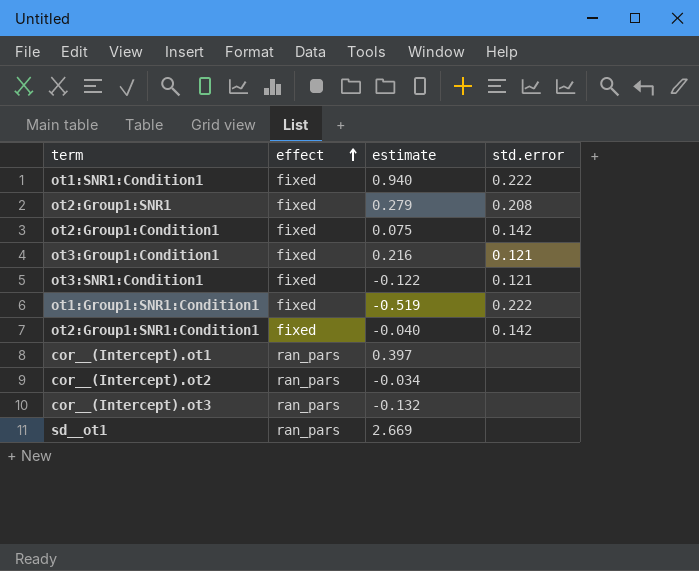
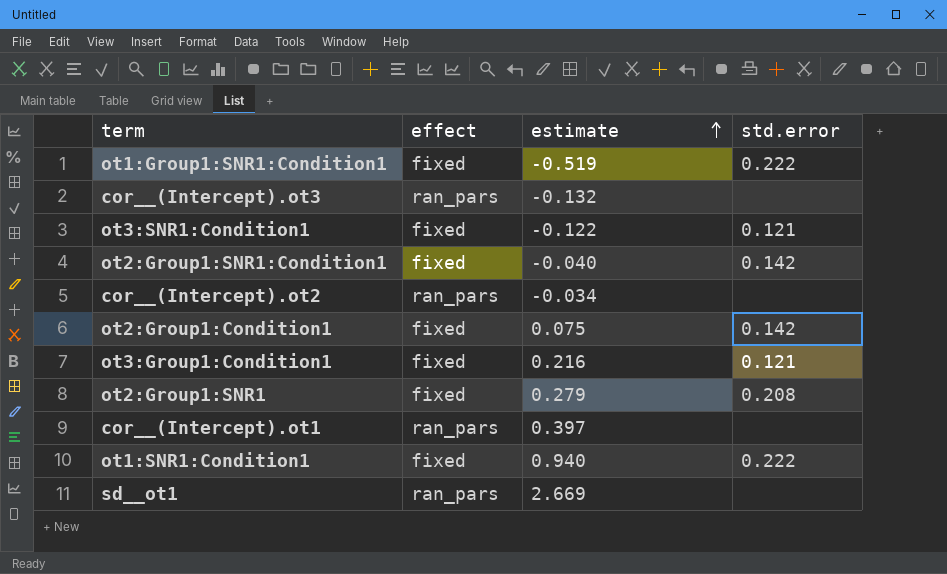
row order: effect ascending -> estimate ascending

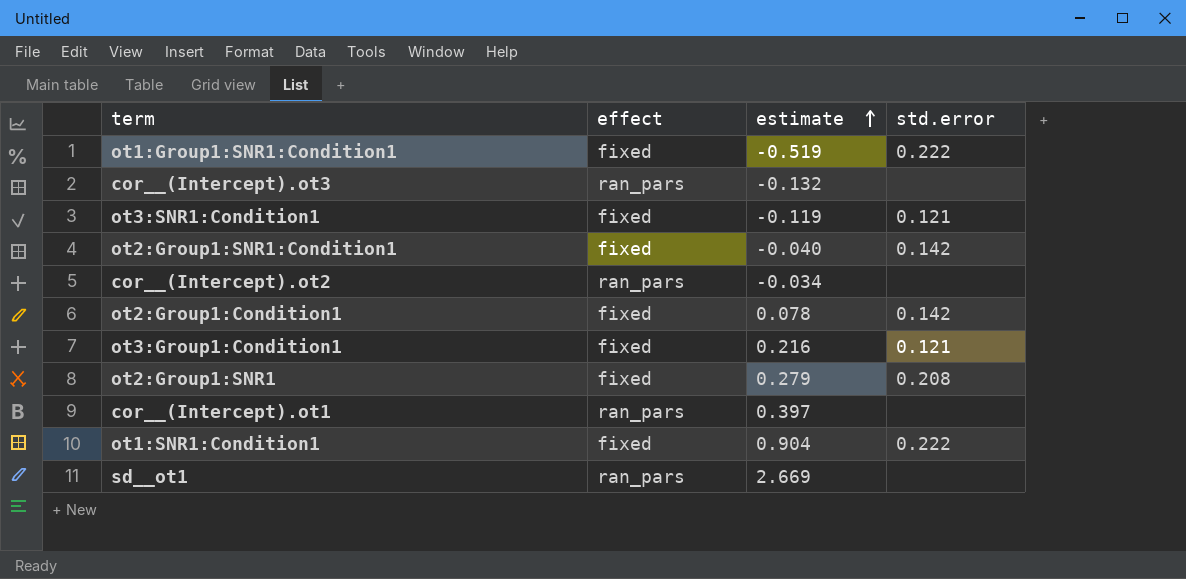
ot3:SNR1:Condition1 | estimate: -0.122 -> -0.119
ot2:Group1:Condition1 | estimate: 0.075 -> 0.078
ot1:SNR1:Condition1 | estimate: 0.940 -> 0.904

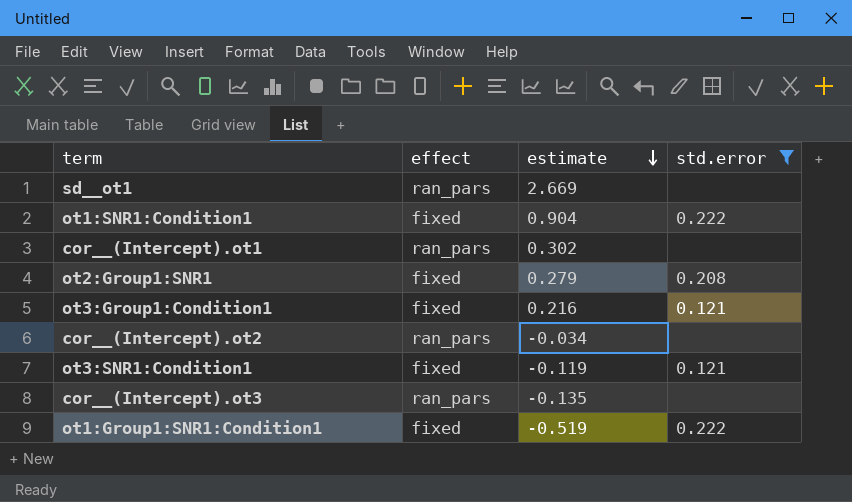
filter: none -> std.error != 0.142
row order: estimate ascending -> estimate descending
cor__(Intercept).ot1 | estimate: 0.397 -> 0.302
cor__(Intercept).ot3 | estimate: -0.132 -> -0.135

